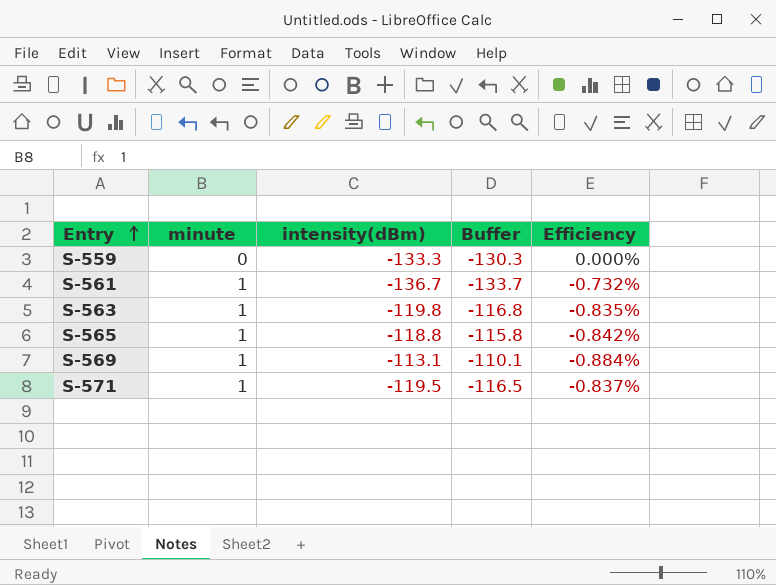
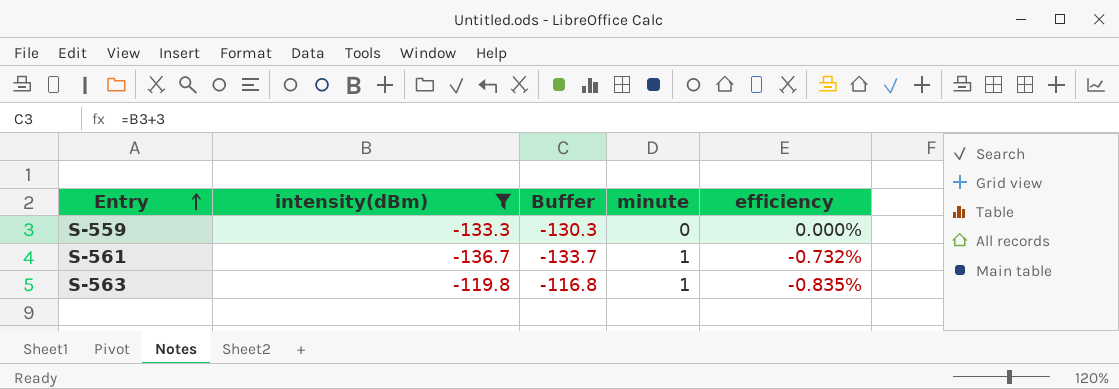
filter: none -> intensity(dBm) <= -119.8
column minute | position: 2 -> 4
column name: Efficiency -> efficiency

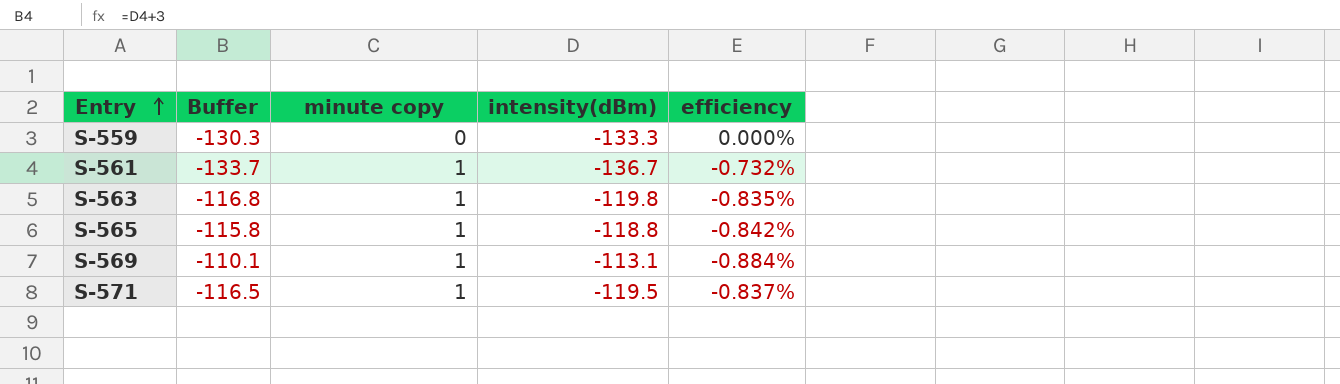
filter: intensity(dBm) <= -119.8 -> none
column name: minute -> minute copy
column intensity(dBm) | position: 2 -> 4

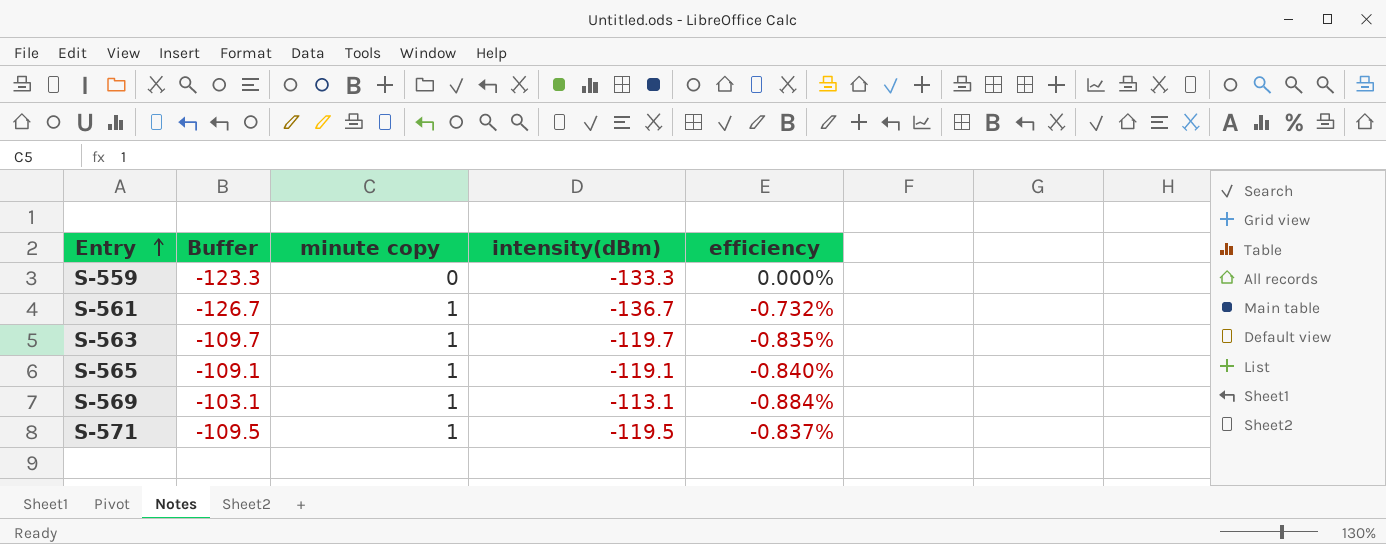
column Buffer | formula: [intensity(dBm)] + 3 -> [intensity(dBm)] + 10
S-563 | intensity(dBm): -119.8 -> -119.7
S-565 | intensity(dBm): -118.8 -> -119.1
S-565 | efficiency: -0.842% -> -0.840%

